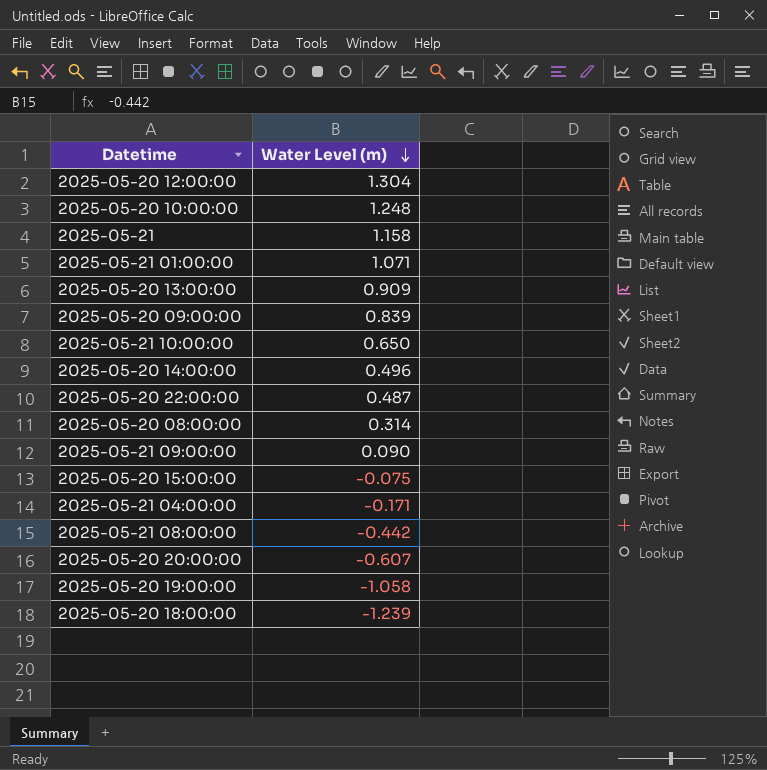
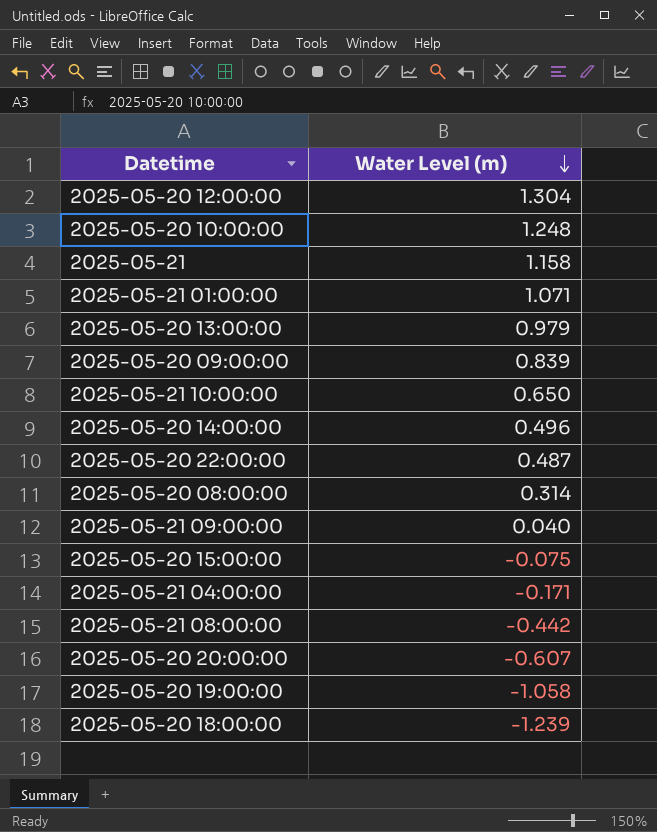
2025-05-20 13:00:00 | Water Level (m): 0.909 -> 0.979
2025-05-21 09:00:00 | Water Level (m): 0.090 -> 0.040

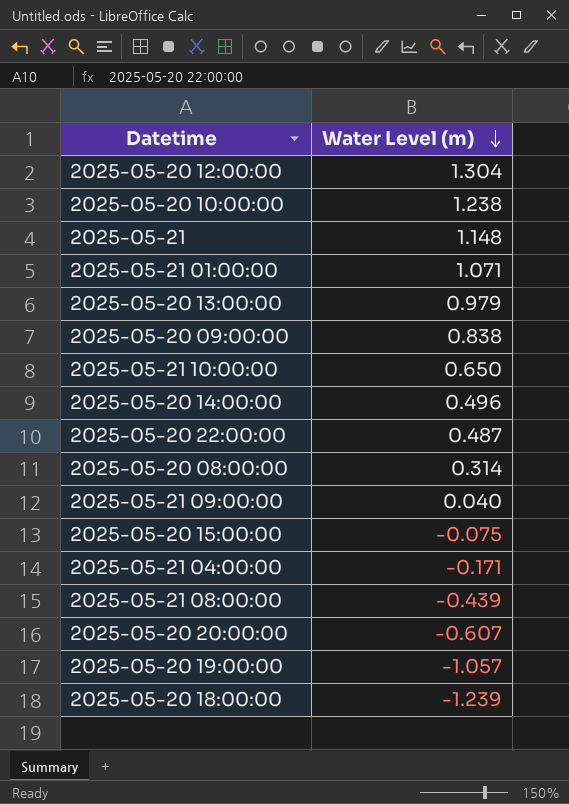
2025-05-20 10:00:00 | Water Level (m): 1.248 -> 1.238
2025-05-21 | Water Level (m): 1.158 -> 1.148
2025-05-20 09:00:00 | Water Level (m): 0.839 -> 0.838
2025-05-21 08:00:00 | Water Level (m): -0.442 -> -0.439
2025-05-20 19:00:00 | Water Level (m): -1.058 -> -1.057

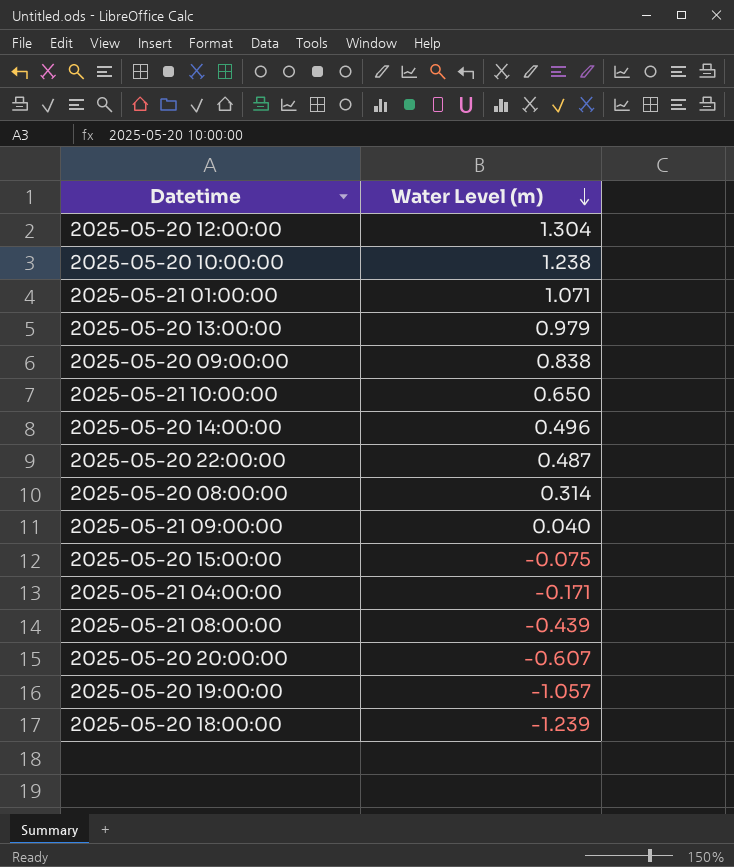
row 2025-05-21: 1.148 -> none

